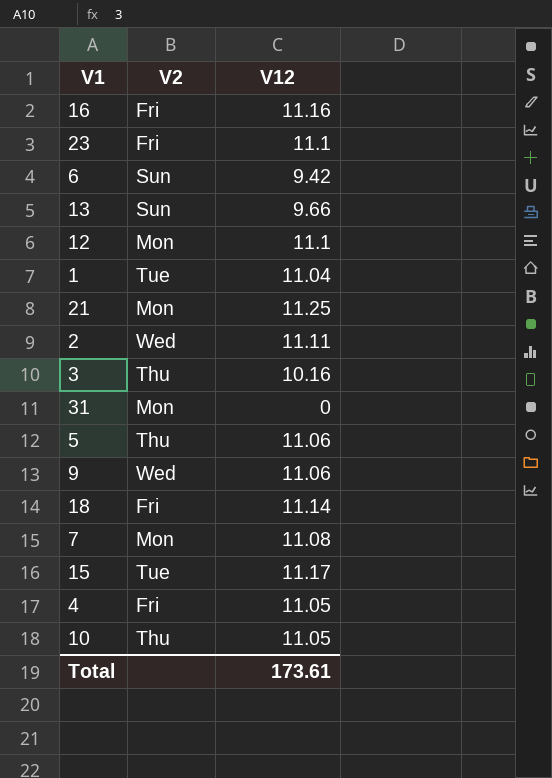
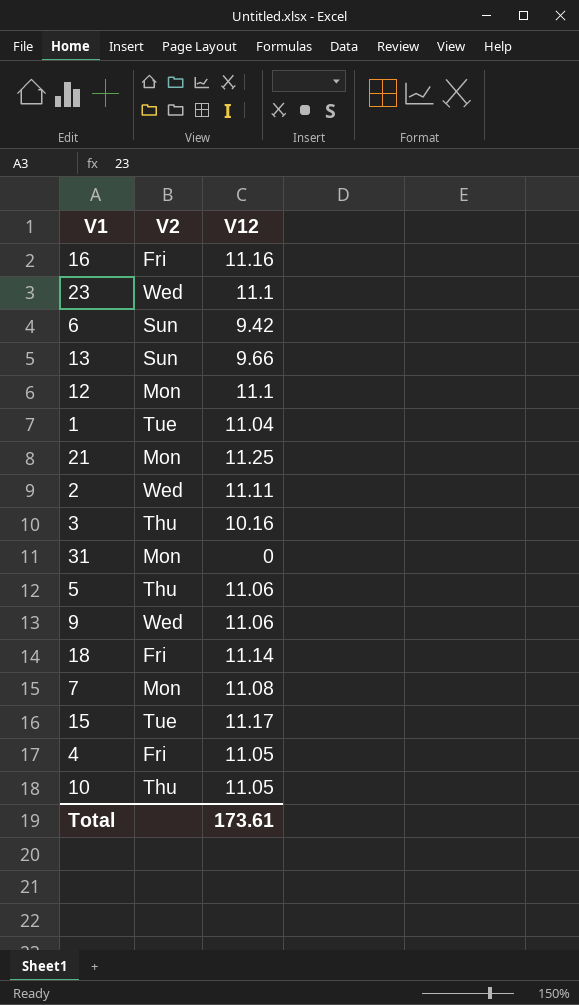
23 | V2: Fri -> Wed

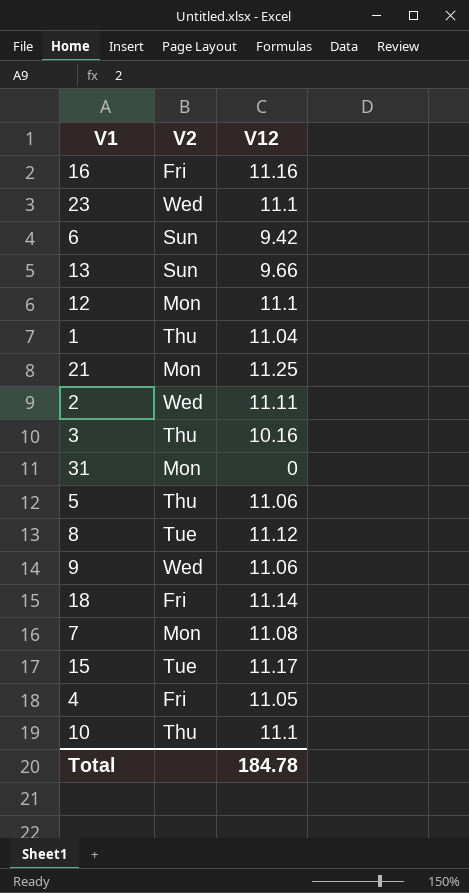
1 | V2: Tue -> Thu
row 8: none -> Tue | 11.12
10 | V12: 11.05 -> 11.1
Total | V12: 173.61 -> 184.78

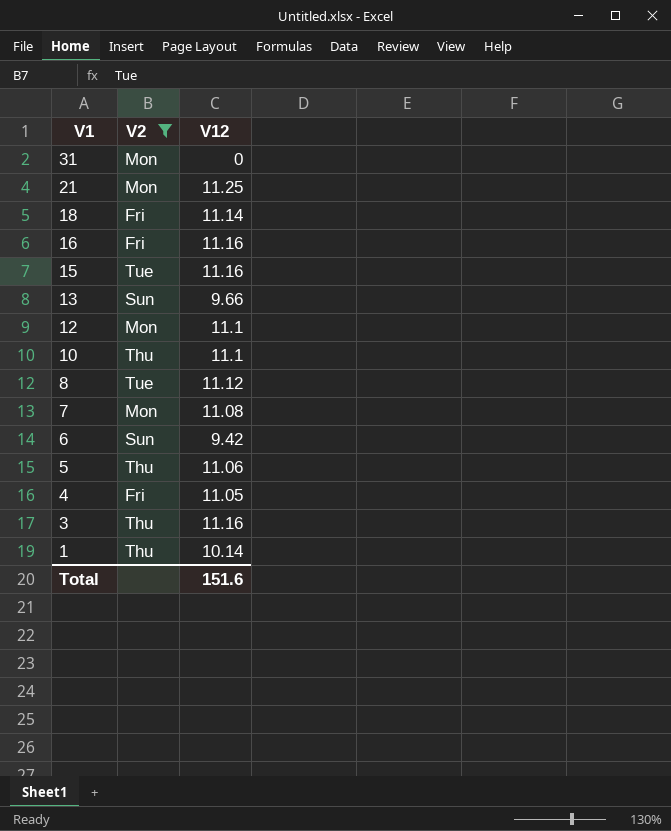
filter: none -> V2 != Wed
row order: none -> V1 descending
15 | V12: 11.17 -> 11.16
3 | V12: 10.16 -> 11.16
1 | V12: 11.04 -> 10.14
Total | V12: 184.78 -> 151.6

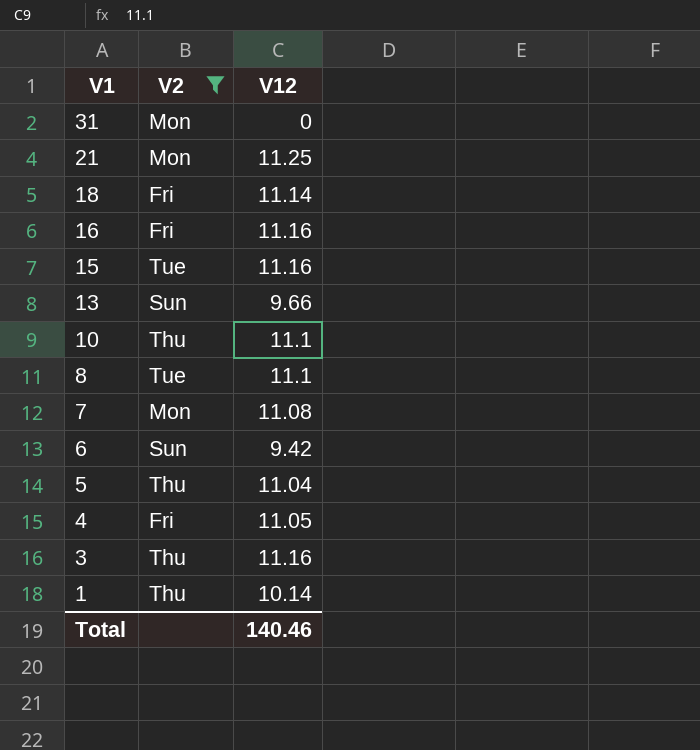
row 12: Mon | 11.1 -> none
8 | V12: 11.12 -> 11.1
5 | V12: 11.06 -> 11.04
Total | V12: 151.6 -> 140.46

